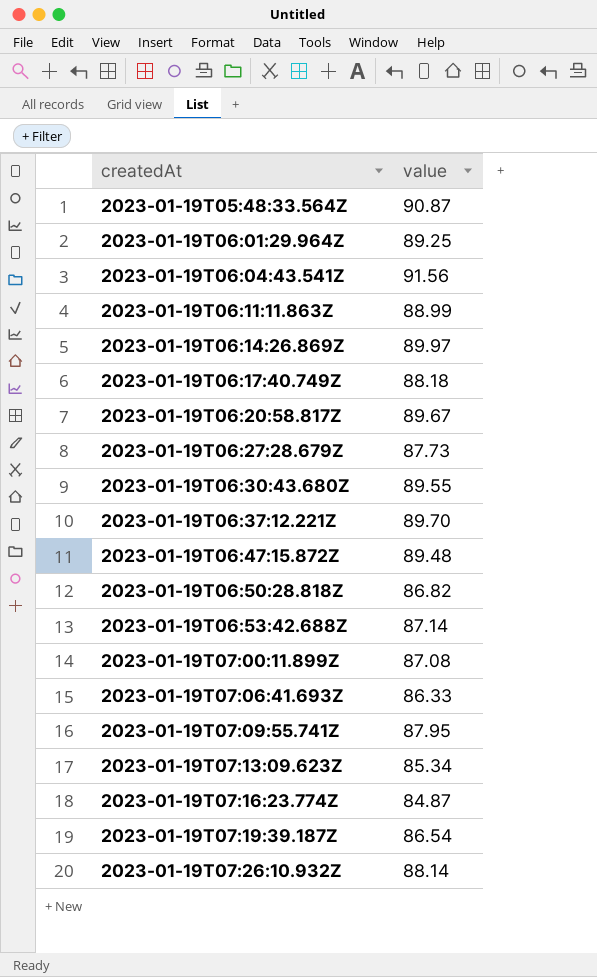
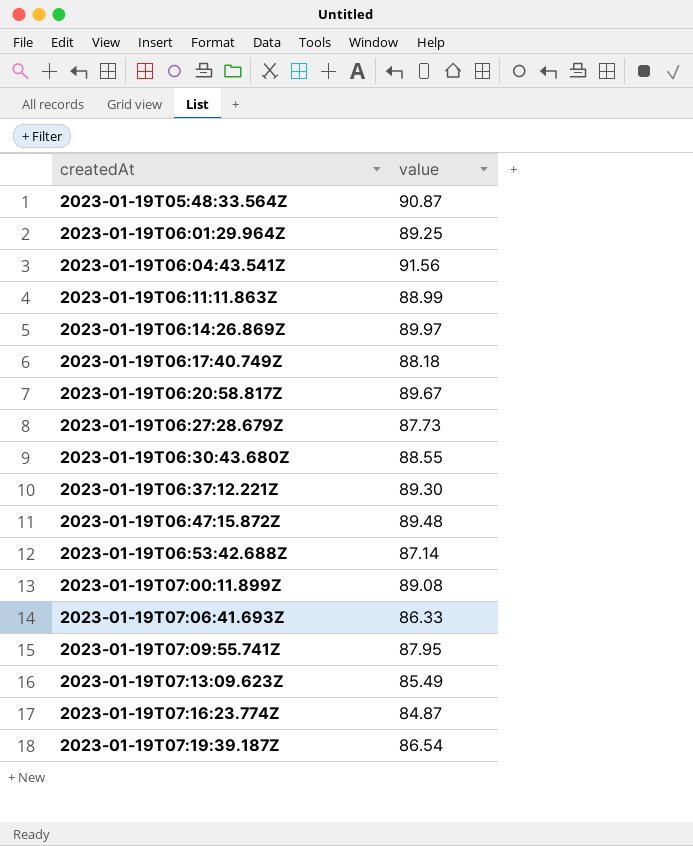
row 2023-01-19T06:50:28.818Z: 86.82 -> none
row 2023-01-19T07:26:10.932Z: 88.14 -> none
2023-01-19T06:30:43.680Z | value: 89.55 -> 88.55
2023-01-19T06:37:12.221Z | value: 89.70 -> 89.30
2023-01-19T07:00:11.899Z | value: 87.08 -> 89.08
2023-01-19T07:13:09.623Z | value: 85.34 -> 85.49

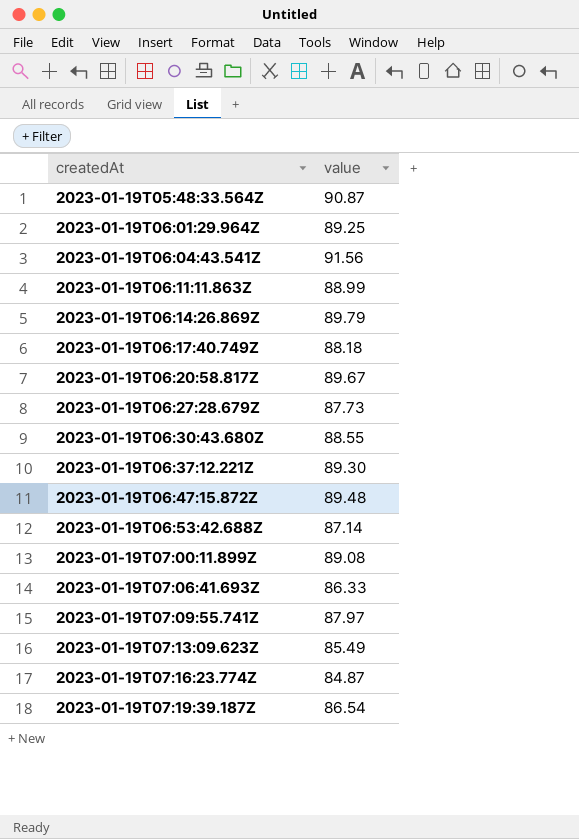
2023-01-19T06:14:26.869Z | value: 89.97 -> 89.79
2023-01-19T07:09:55.741Z | value: 87.95 -> 87.97

